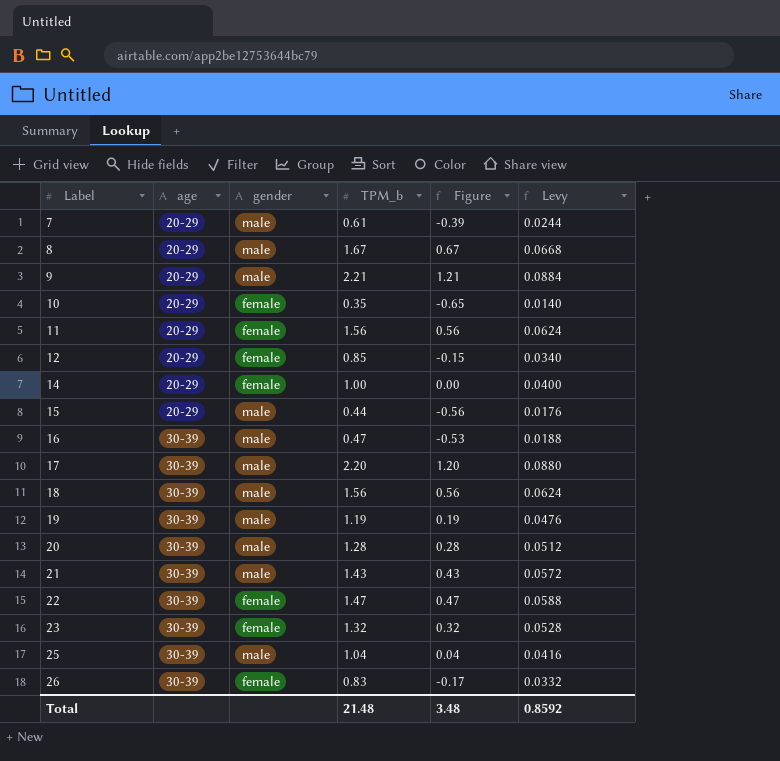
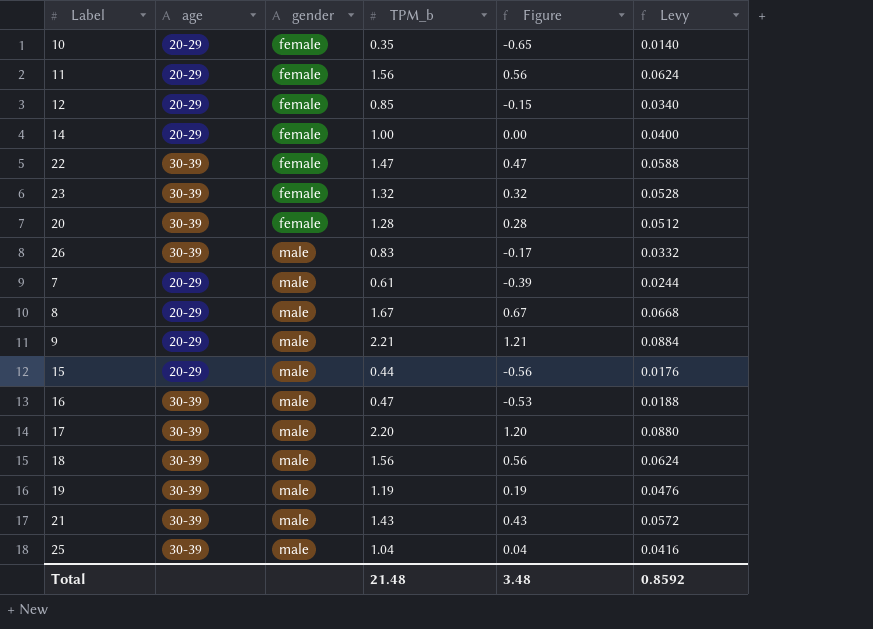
row order: Label ascending -> gender ascending
20 | gender: male -> female
26 | gender: female -> male

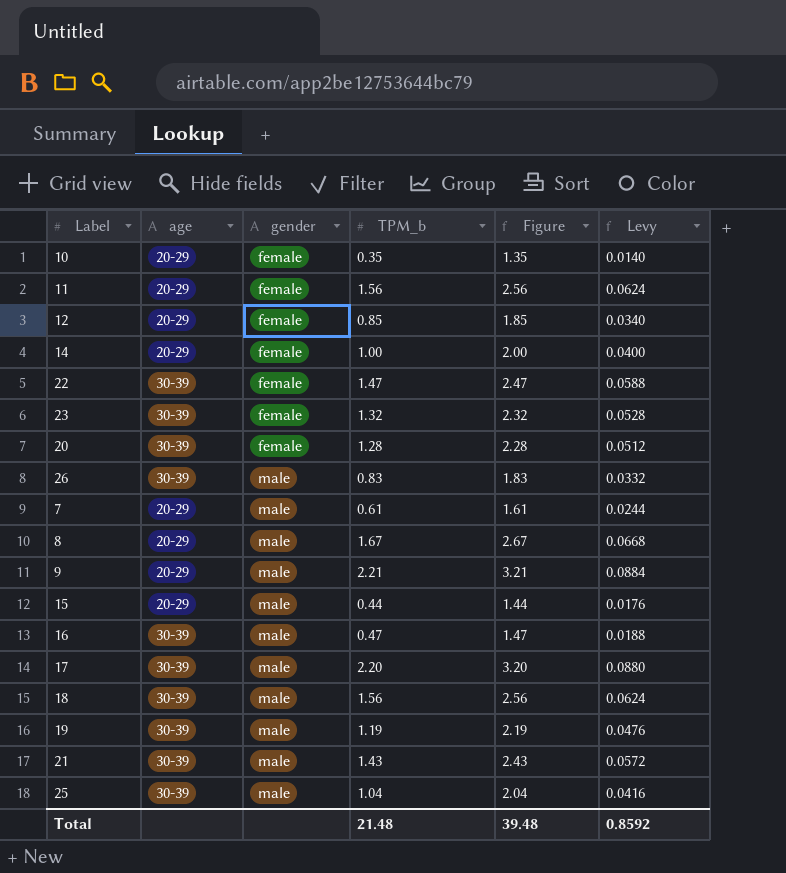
column Figure | formula: [TPM_b] - 1 -> [TPM_b] + 1
Total | Figure: 3.48 -> 39.48

